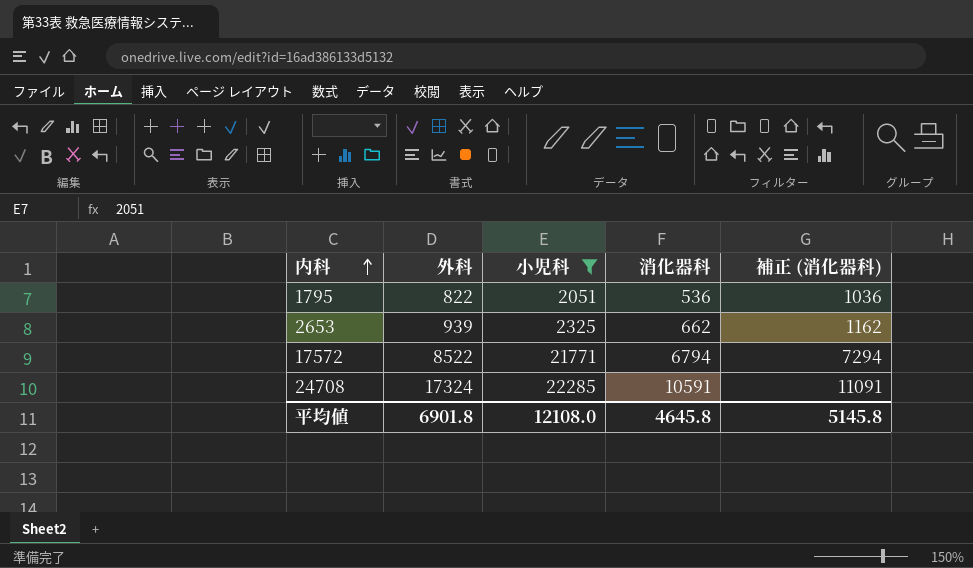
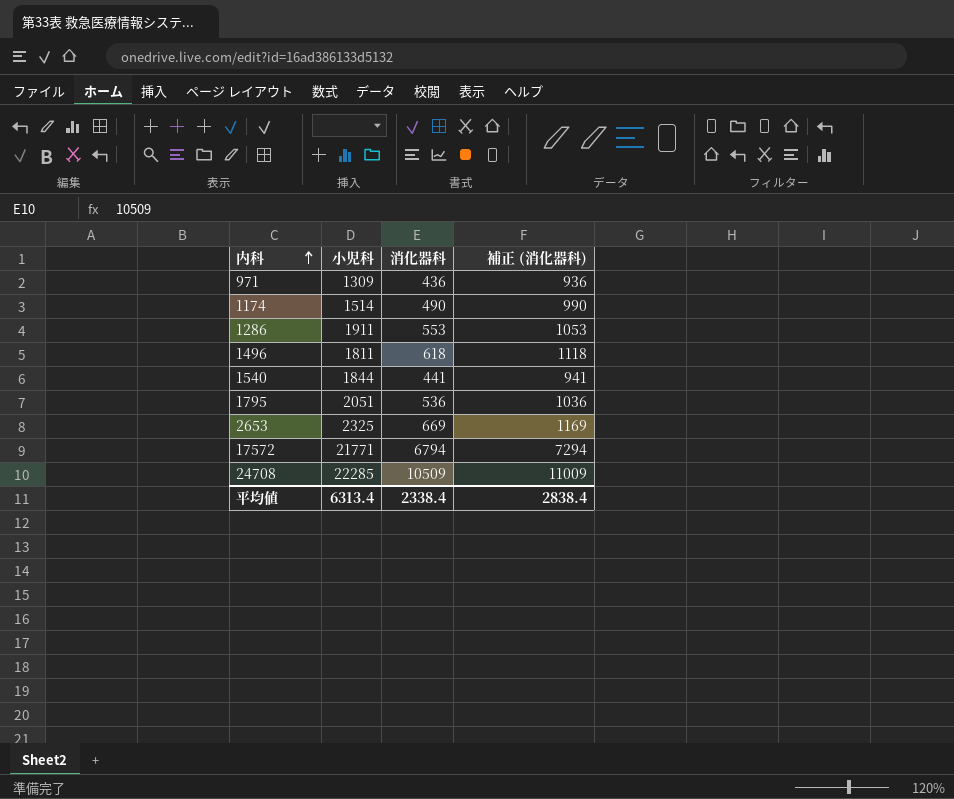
filter: 小児科 >= 2051 -> none
column 外科 | position: 2 -> none
2653 | 消化器科: 662 -> 669
2653 | 補正 (消化器科): 1162 -> 1169
24708 | 消化器科: 10591 -> 10509
24708 | 補正 (消化器科): 11091 -> 11009
平均値 | 小児科: 12108.0 -> 6313.4
平均値 | 消化器科: 4645.8 -> 2338.4
平均値 | 補正 (消化器科): 5145.8 -> 2838.4

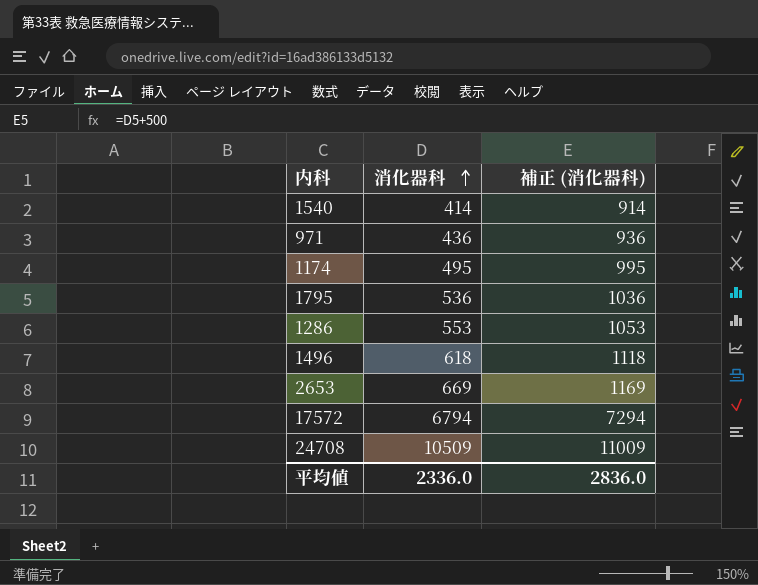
row order: 内科 ascending -> 消化器科 ascending
column 小児科 | position: 2 -> none
1540 | 消化器科: 441 -> 414
1540 | 補正 (消化器科): 941 -> 914
1174 | 消化器科: 490 -> 495
1174 | 補正 (消化器科): 990 -> 995
平均値 | 消化器科: 2338.4 -> 2336.0
平均値 | 補正 (消化器科): 2838.4 -> 2836.0

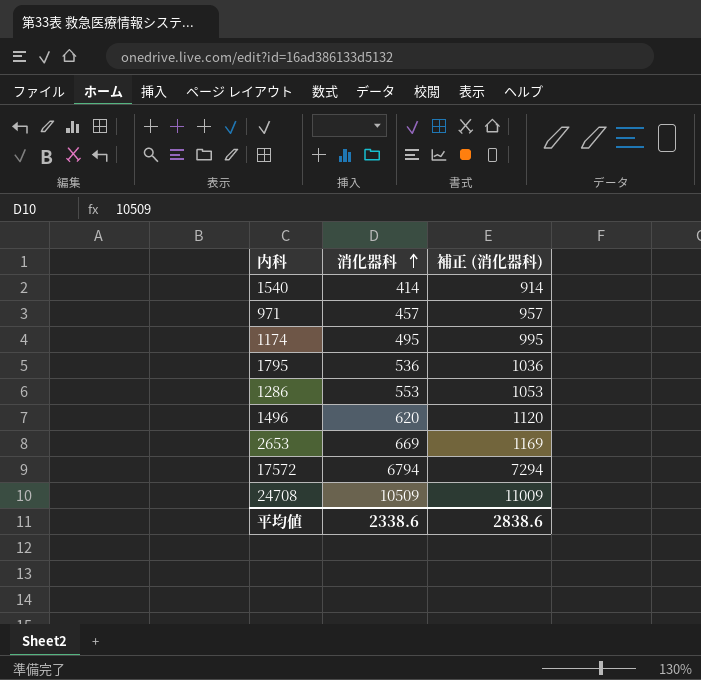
971 | 消化器科: 436 -> 457
971 | 補正 (消化器科): 936 -> 957
1496 | 消化器科: 618 -> 620
1496 | 補正 (消化器科): 1118 -> 1120
平均値 | 消化器科: 2336.0 -> 2338.6
平均値 | 補正 (消化器科): 2836.0 -> 2838.6

